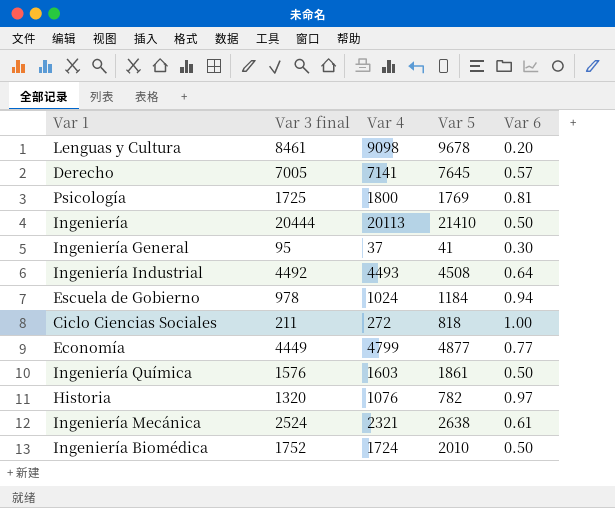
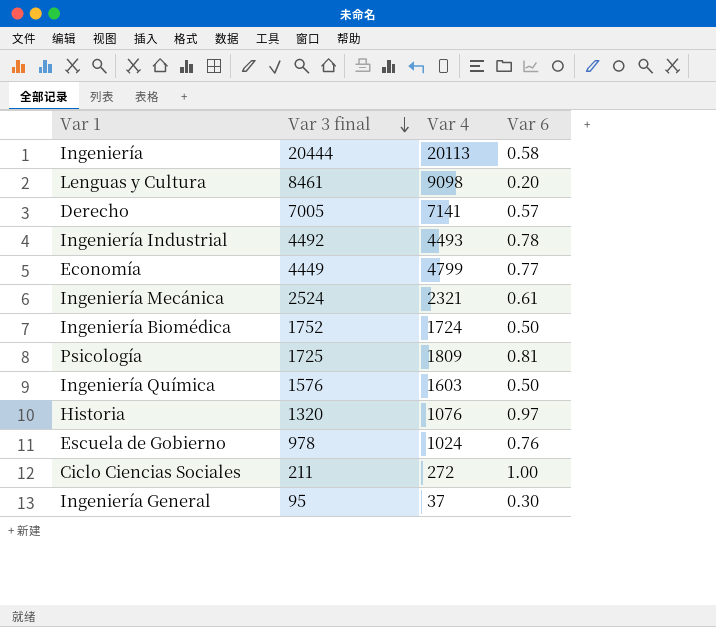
row order: none -> Var 3 final descending
column Var 5 | position: 4 -> none
Ingeniería | Var 6: 0.50 -> 0.58
Ingeniería Industrial | Var 6: 0.64 -> 0.78
Psicología | Var 4: 1800 -> 1809
Escuela de Gobierno | Var 6: 0.94 -> 0.76

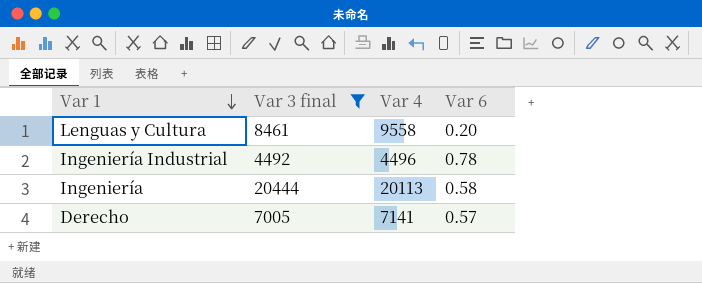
filter: none -> Var 3 final >= 4492
row order: Var 3 final descending -> Var 1 descending
Lenguas y Cultura | Var 4: 9098 -> 9558
Ingeniería Industrial | Var 4: 4493 -> 4496

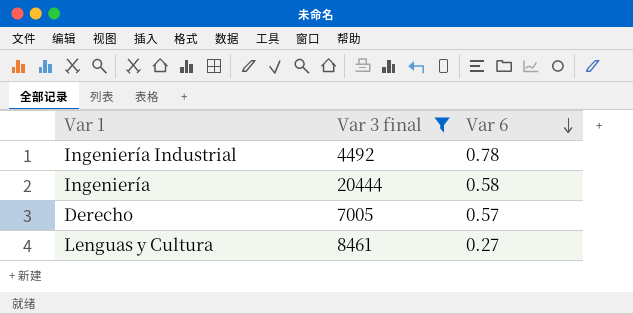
row order: Var 1 descending -> Var 6 descending
column Var 4 | position: 3 -> none
Lenguas y Cultura | Var 6: 0.20 -> 0.27

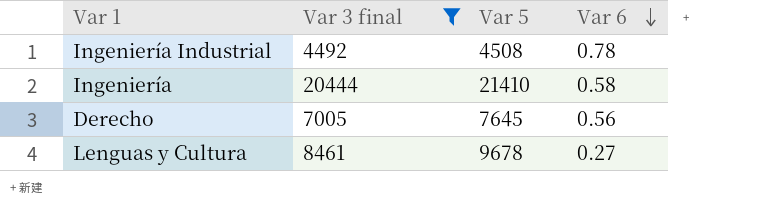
column Var 5 | position: none -> 3
Derecho | Var 6: 0.57 -> 0.56

